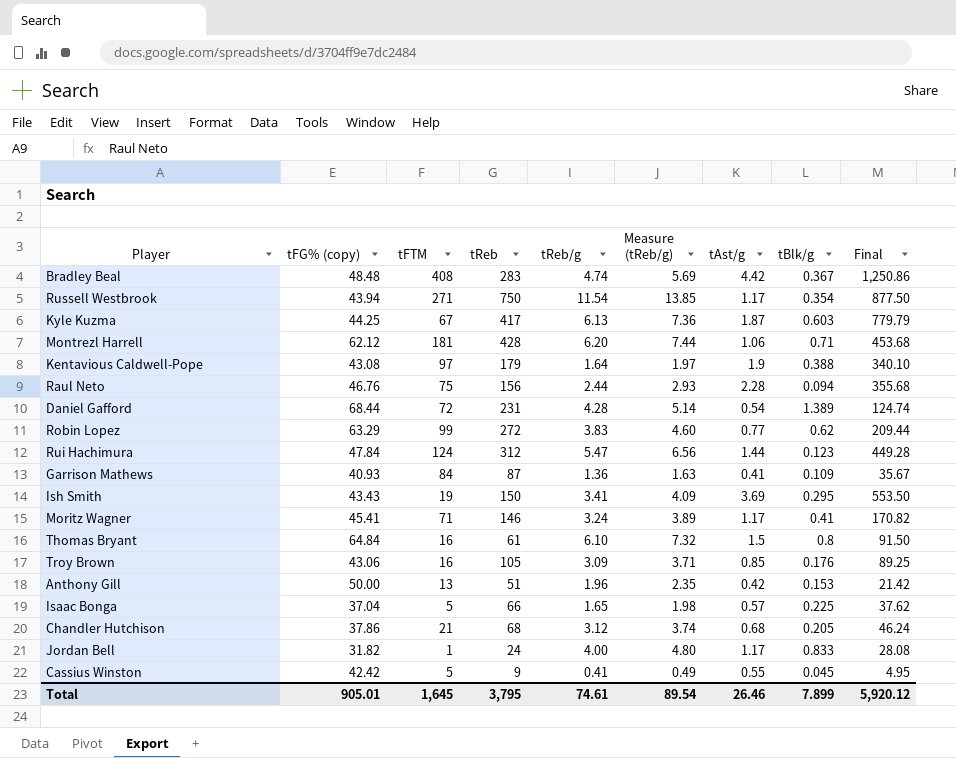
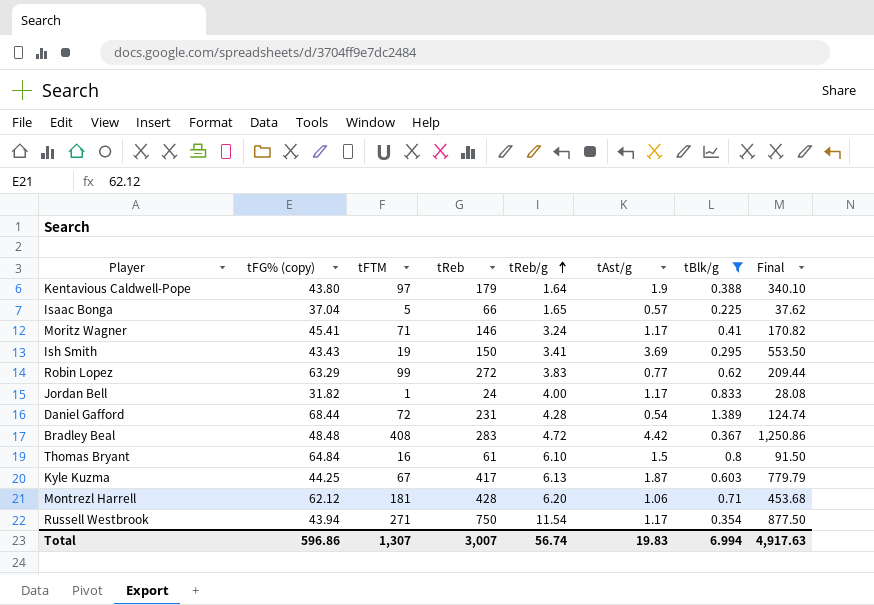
filter: none -> tBlk/g >= 0.225
row order: none -> tReb/g ascending
column Measure (tReb/g) | formula: [tReb/g] * 1.2 -> none
Kentavious Caldwell-Pope | tFG% (copy): 43.08 -> 43.80
Bradley Beal | tReb/g: 4.74 -> 4.72
Total | tFG% (copy): 905.01 -> 596.86
Total | tFTM: 1,645 -> 1,307
Total | tReb: 3,795 -> 3,007
Total | tReb/g: 74.61 -> 56.74
Total | tAst/g: 26.46 -> 19.83
Total | tBlk/g: 7.899 -> 6.994
Total | Final: 5,920.12 -> 4,917.63

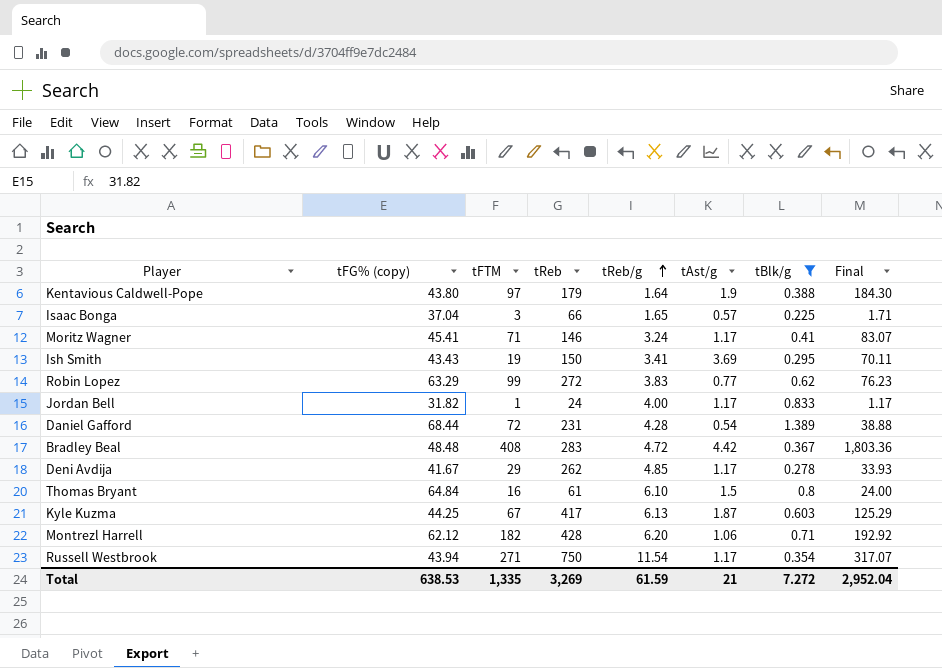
column Final | formula: [tReb] * [tAst/g] -> [tFTM] * [tAst/g]
Isaac Bonga | tFTM: 5 -> 3
row Deni Avdija: none -> 41.67 | 29 | 262 | 4.85 | 1.17 | 0.278 | 33.93
Montrezl Harrell | tFTM: 181 -> 182
Total | tFG% (copy): 596.86 -> 638.53
Total | tFTM: 1,307 -> 1,335
Total | tReb: 3,007 -> 3,269
Total | tReb/g: 56.74 -> 61.59
Total | tAst/g: 19.83 -> 21
Total | tBlk/g: 6.994 -> 7.272
Total | Final: 4,917.63 -> 2,952.04

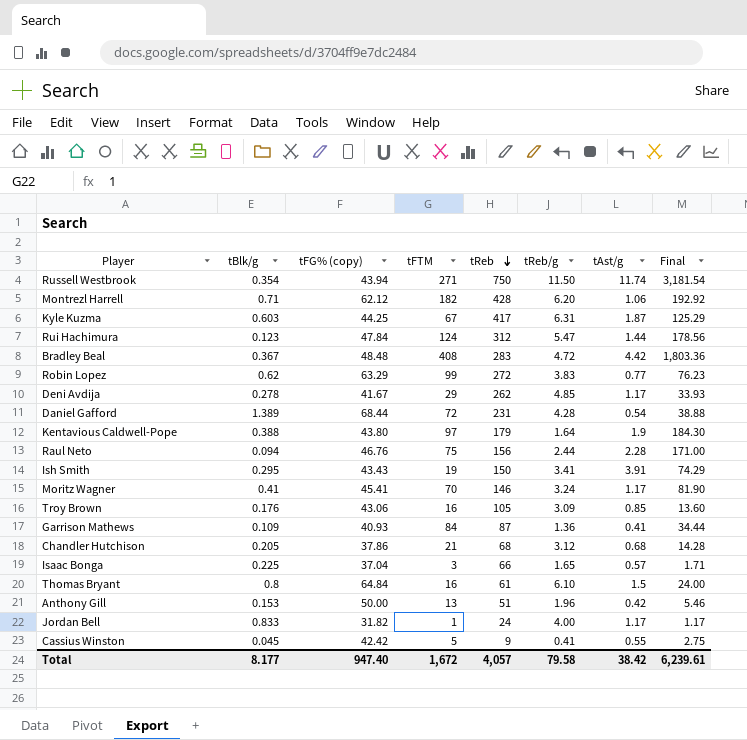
filter: tBlk/g >= 0.225 -> none
row order: tReb/g ascending -> tReb descending
column tBlk/g | position: 7 -> 2
Russell Westbrook | tReb/g: 11.54 -> 11.50
Russell Westbrook | tAst/g: 1.17 -> 11.74
Russell Westbrook | Final: 317.07 -> 3,181.54
Kyle Kuzma | tReb/g: 6.13 -> 6.31
Ish Smith | tAst/g: 3.69 -> 3.91
Ish Smith | Final: 70.11 -> 74.29
Moritz Wagner | tFTM: 71 -> 70
Moritz Wagner | Final: 83.07 -> 81.90
Total | tBlk/g: 7.272 -> 8.177
Total | tFG% (copy): 638.53 -> 947.40
Total | tFTM: 1,335 -> 1,672
Total | tReb: 3,269 -> 4,057
Total | tReb/g: 61.59 -> 79.58
Total | tAst/g: 21 -> 38.42
Total | Final: 2,952.04 -> 6,239.61

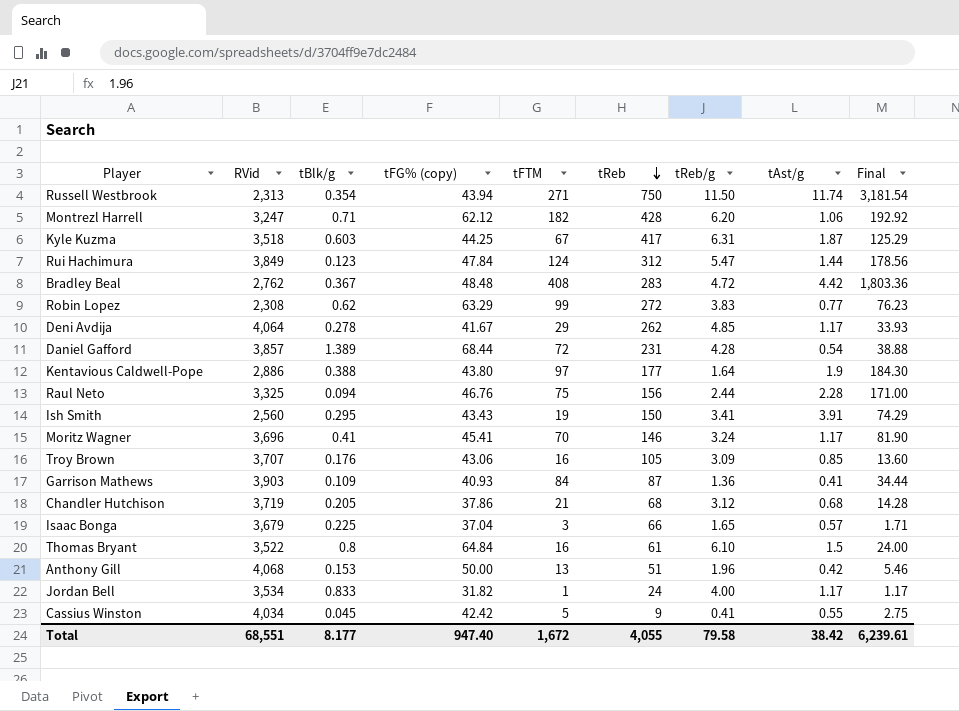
column RVid | position: none -> 2
Kentavious Caldwell-Pope | tReb: 179 -> 177
Total | tReb: 4,057 -> 4,055

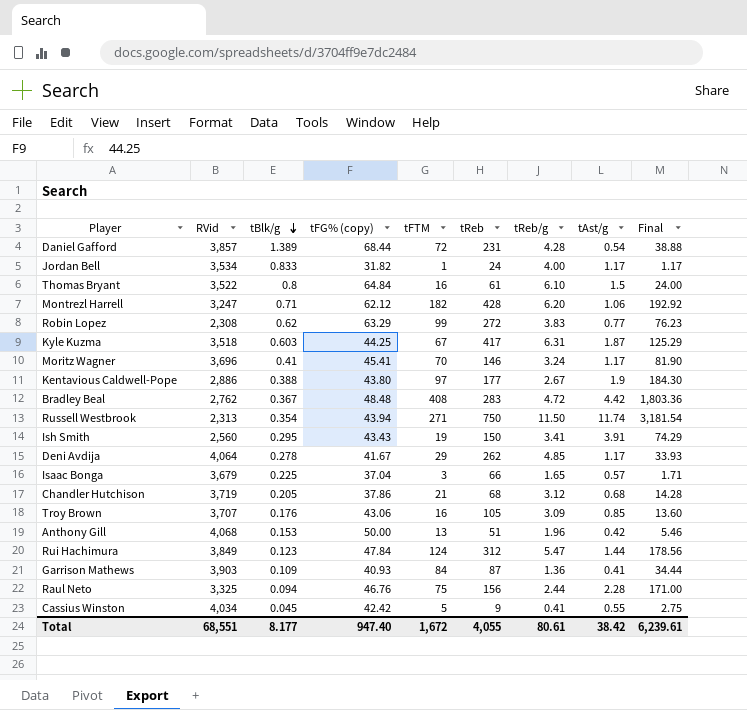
row order: tReb descending -> tBlk/g descending
Kentavious Caldwell-Pope | tReb/g: 1.64 -> 2.67
Total | tReb/g: 79.58 -> 80.61

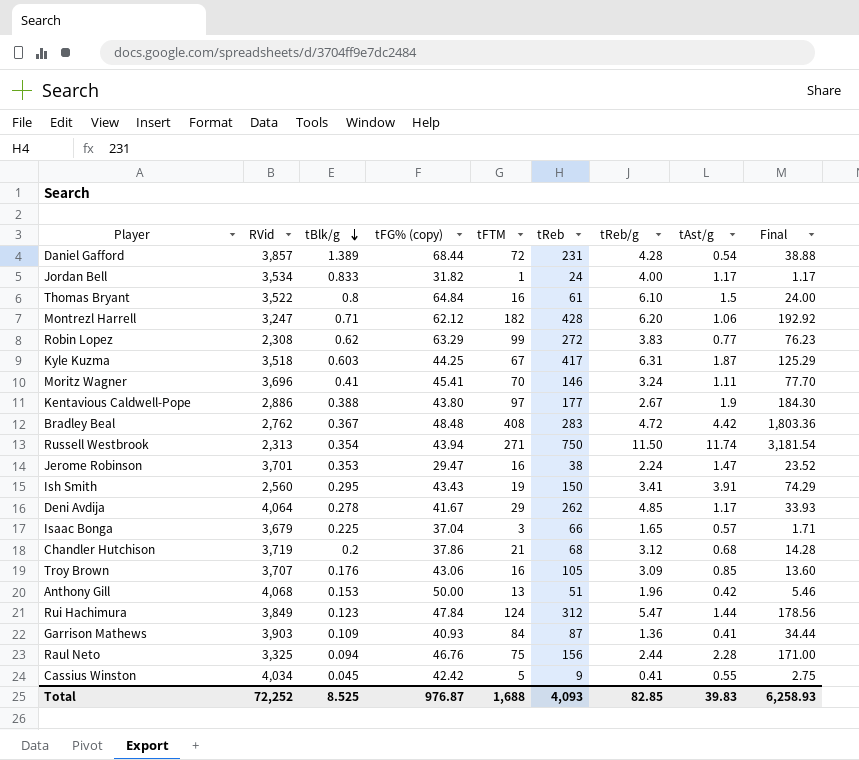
Moritz Wagner | tAst/g: 1.17 -> 1.11
Moritz Wagner | Final: 81.90 -> 77.70
row Jerome Robinson: none -> 3,701 | 0.353 | 29.47 | 16 | 38 | 2.24 | 1.47 | 23.52
Chandler Hutchison | tBlk/g: 0.205 -> 0.2
Total | RVid: 68,551 -> 72,252
Total | tBlk/g: 8.177 -> 8.525
Total | tFG% (copy): 947.40 -> 976.87
Total | tFTM: 1,672 -> 1,688
Total | tReb: 4,055 -> 4,093
Total | tReb/g: 80.61 -> 82.85
Total | tAst/g: 38.42 -> 39.83
Total | Final: 6,239.61 -> 6,258.93

